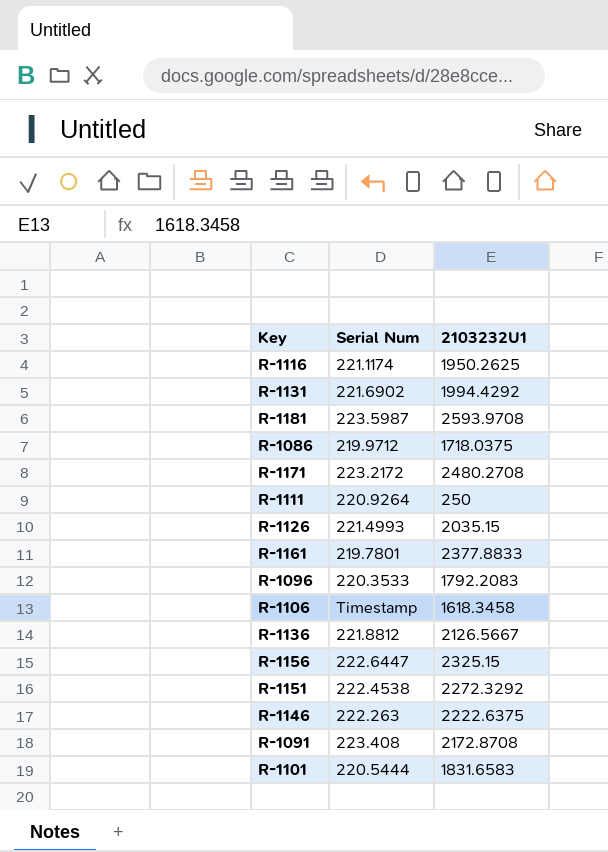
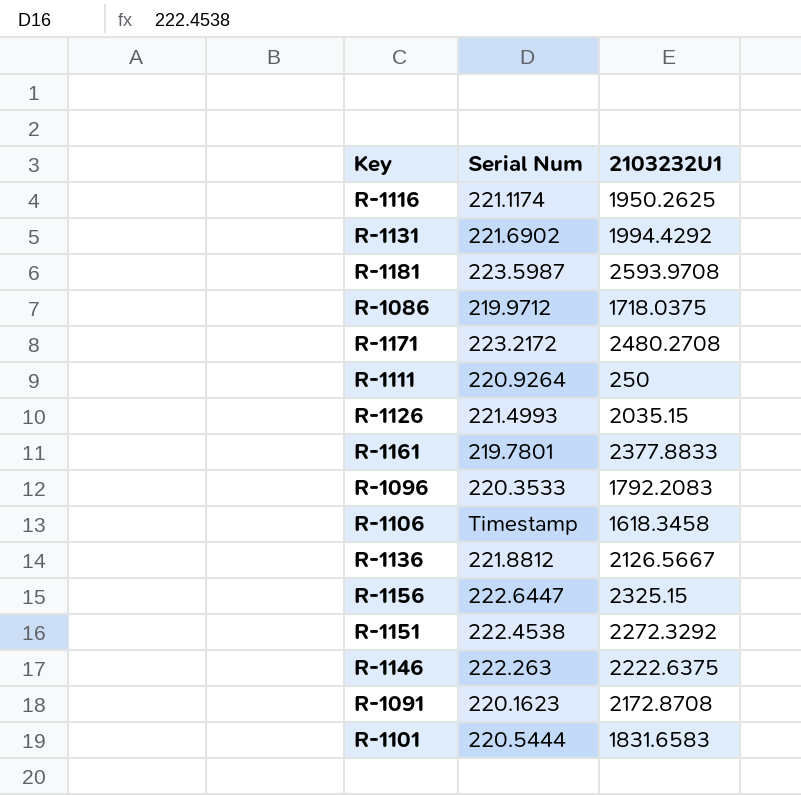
R-1091 | Serial Num: 223.408 -> 220.1623

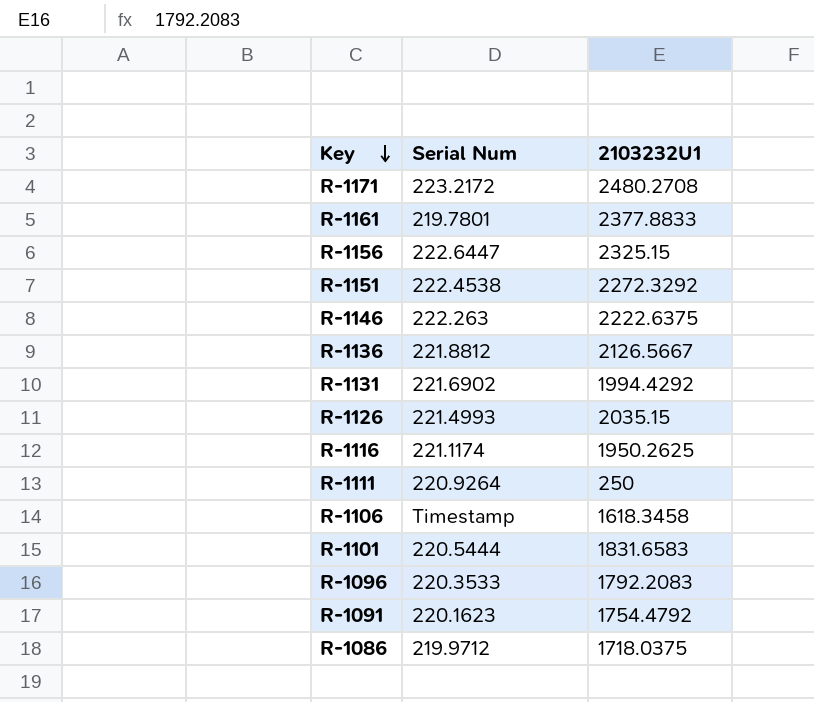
row order: none -> Key descending
row R-1181: 223.5987 | 2593.9708 -> none
R-1091 | 2103232U1: 2172.8708 -> 1754.4792

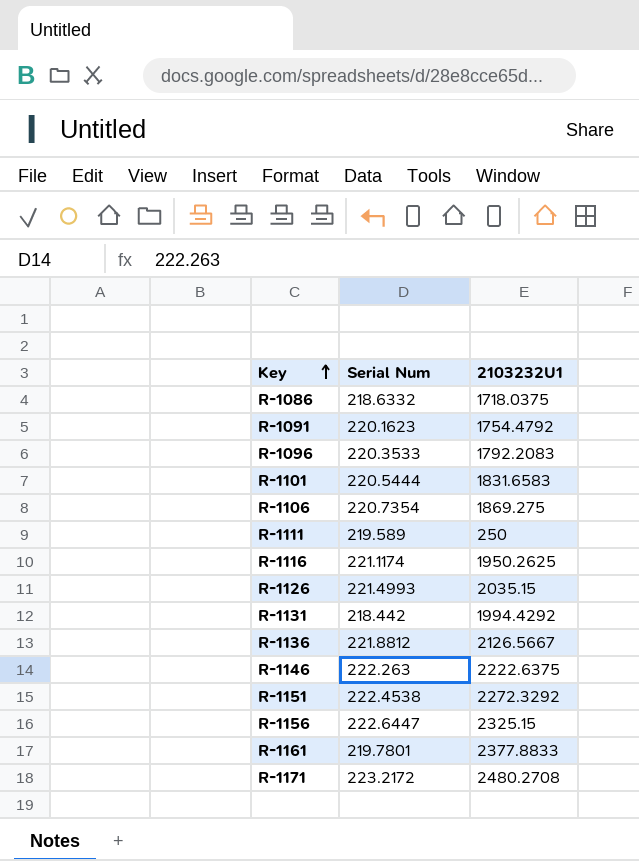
row order: Key descending -> Key ascending
R-1086 | Serial Num: 219.9712 -> 218.6332
R-1106 | Serial Num: Timestamp -> 220.7354
R-1106 | 2103232U1: 1618.3458 -> 1869.275
R-1111 | Serial Num: 220.9264 -> 219.589
R-1131 | Serial Num: 221.6902 -> 218.442

